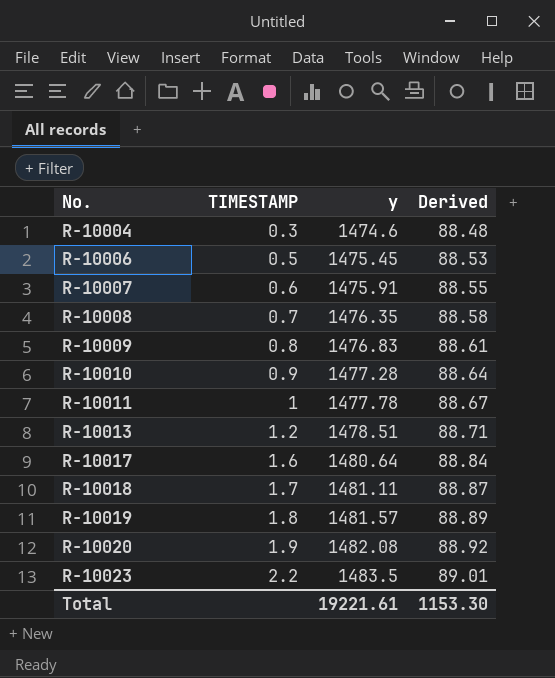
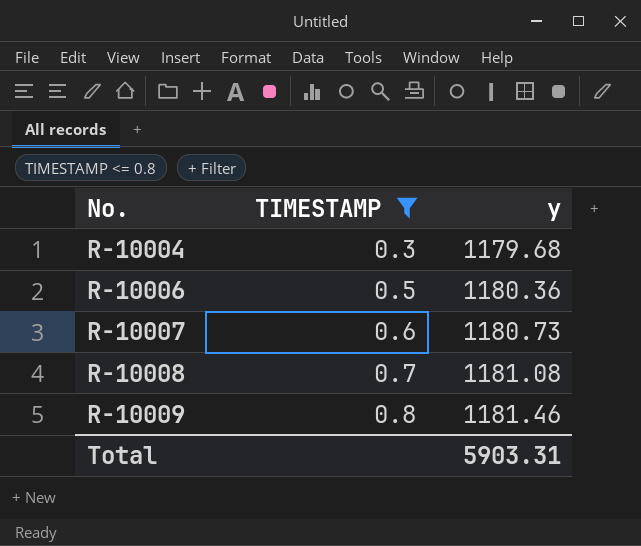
filter: none -> TIMESTAMP <= 0.8
column Derived | formula: [y] * 0.06 -> none
R-10004 | y: 1474.6 -> 1179.68
R-10006 | y: 1475.45 -> 1180.36
R-10007 | y: 1475.91 -> 1180.73
R-10008 | y: 1476.35 -> 1181.08
R-10009 | y: 1476.83 -> 1181.46
Total | y: 19221.61 -> 5903.31

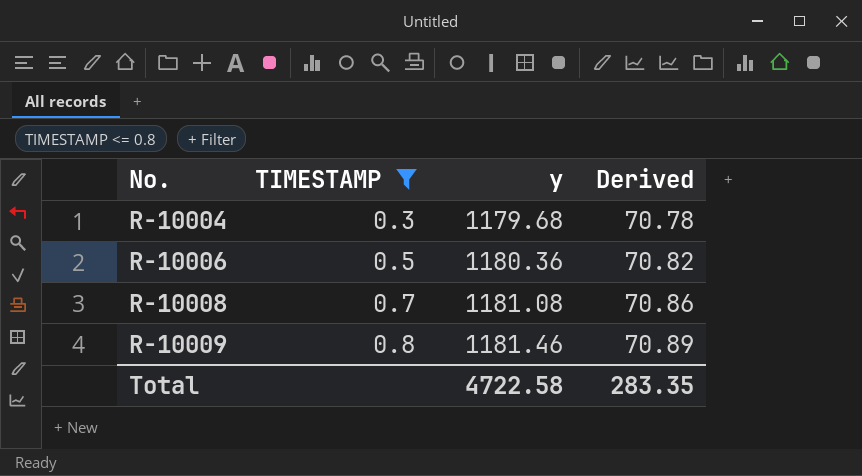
column Derived | formula: none -> [y] * 0.06
row R-10007: 0.6 | 1180.73 -> none
Total | y: 5903.31 -> 4722.58

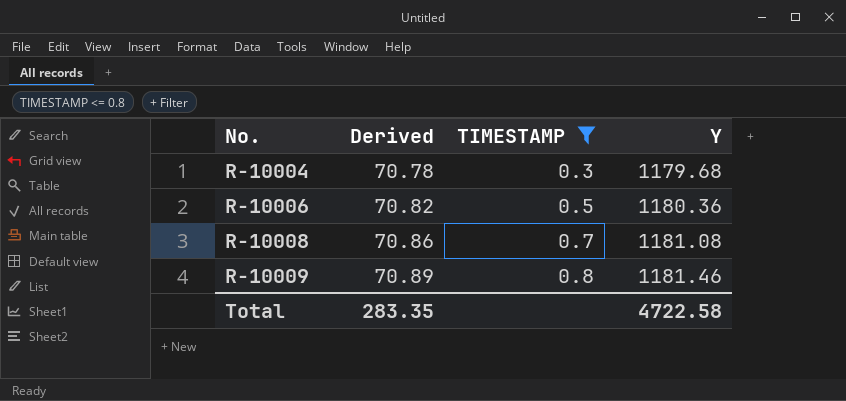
column Derived | position: 4 -> 2
column name: y -> Y

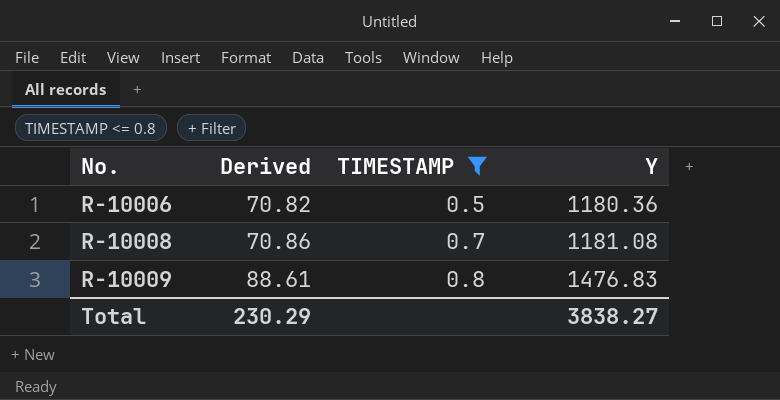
row R-10004: 70.78 | 0.3 | 1179.68 -> none
R-10009 | Derived: 70.89 -> 88.61
R-10009 | Y: 1181.46 -> 1476.83
Total | Derived: 283.35 -> 230.29
Total | Y: 4722.58 -> 3838.27

